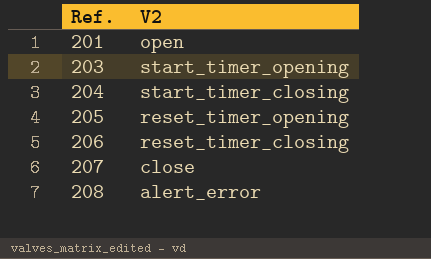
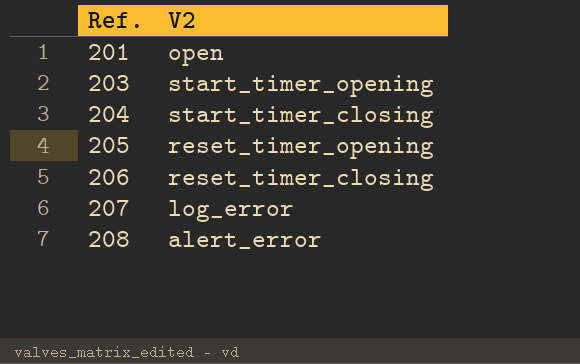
207 | V2: close -> log_error

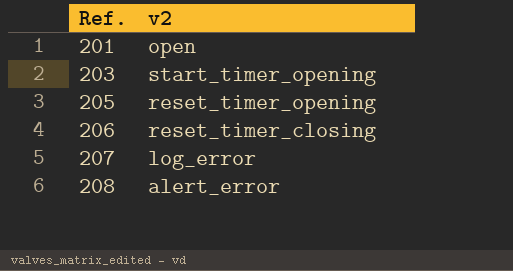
column name: V2 -> v2
row 204: start_timer_closing -> none

